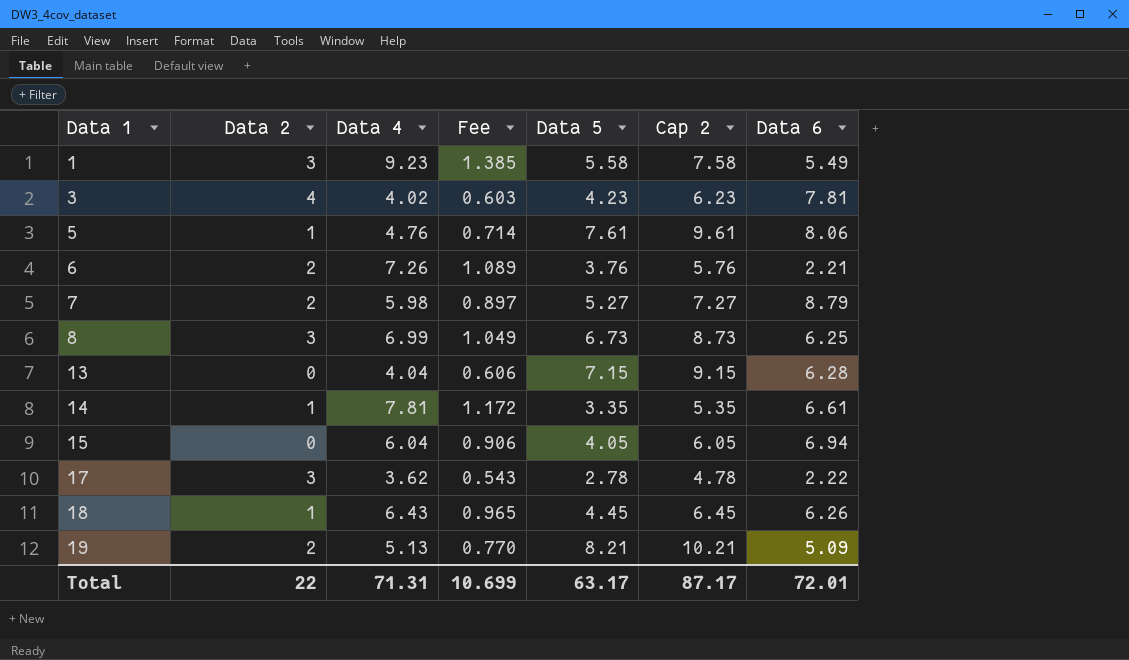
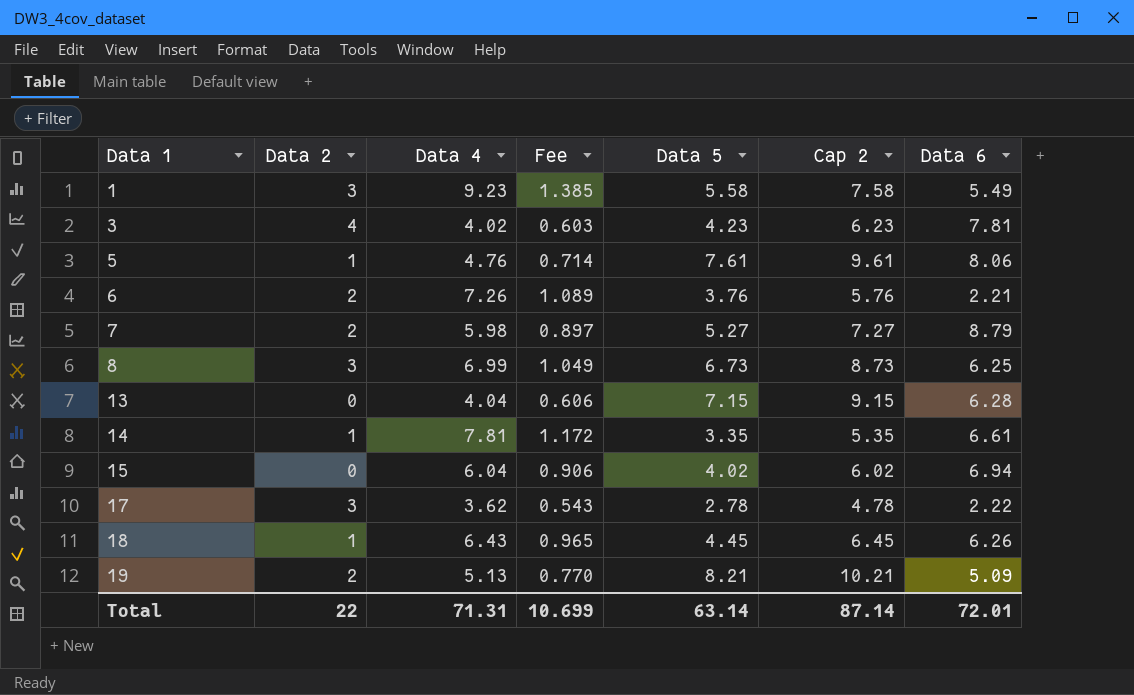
15 | Data 5: 4.05 -> 4.02
15 | Cap 2: 6.05 -> 6.02
Total | Data 5: 63.17 -> 63.14
Total | Cap 2: 87.17 -> 87.14

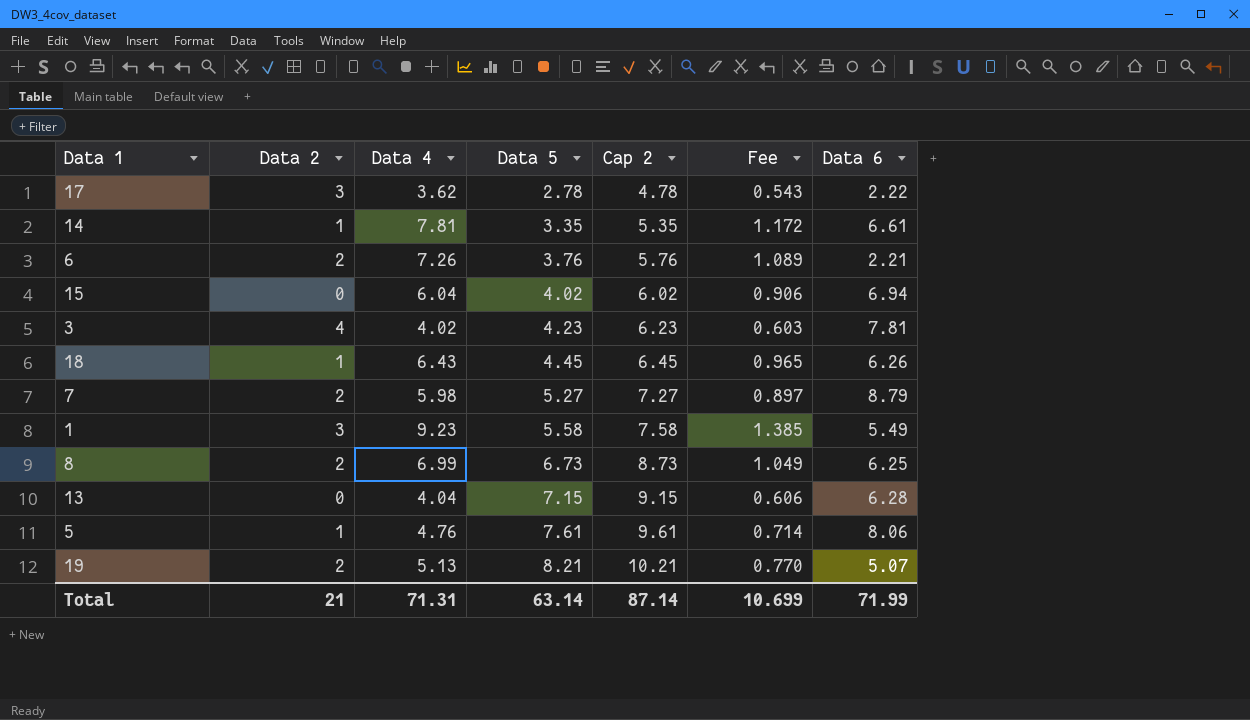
row order: Data 1 ascending -> Data 5 ascending
column Fee | position: 4 -> 6
8 | Data 2: 3 -> 2
19 | Data 6: 5.09 -> 5.07
Total | Data 2: 22 -> 21
Total | Data 6: 72.01 -> 71.99

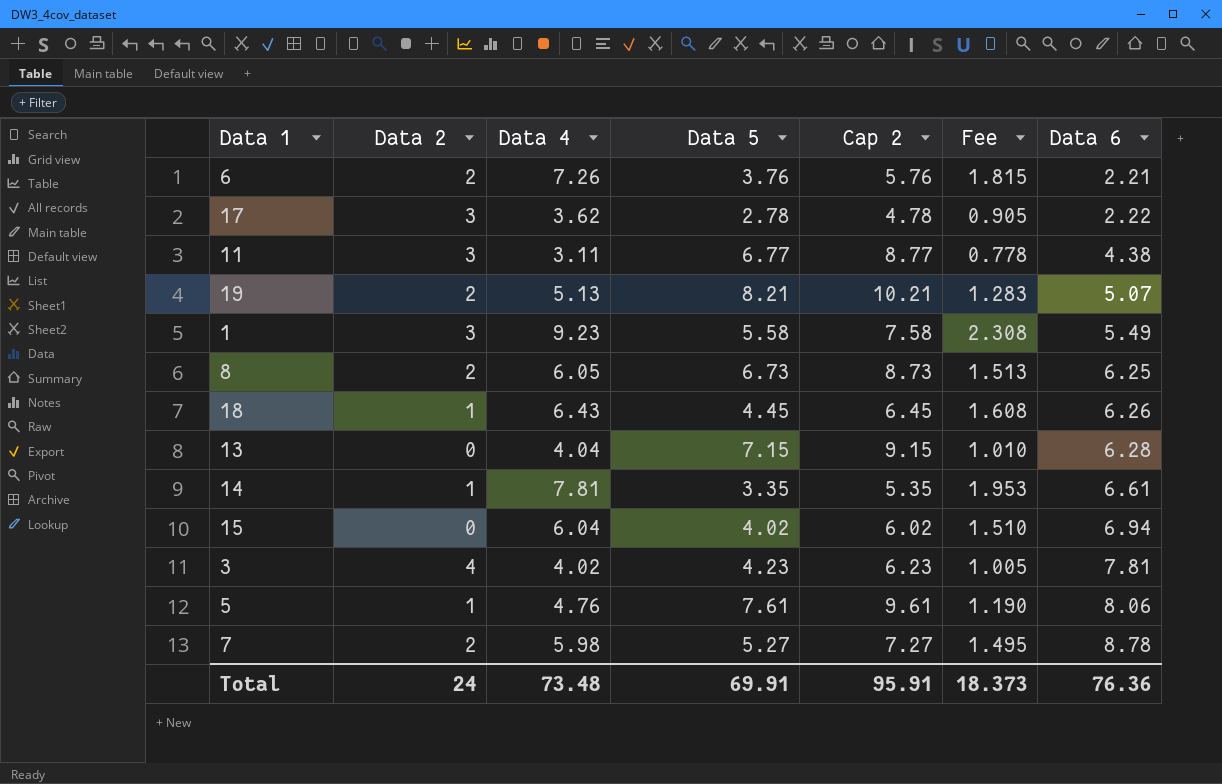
row order: Data 5 ascending -> Data 6 ascending
column Fee | formula: [Data 4] * 0.15 -> [Data 4] * 0.25
row 11: none -> 3 | 3.11 | 6.77 | 8.77 | 0.778 | 4.38
8 | Data 4: 6.99 -> 6.05
7 | Data 6: 8.79 -> 8.78
Total | Data 2: 21 -> 24
Total | Data 4: 71.31 -> 73.48
Total | Data 5: 63.14 -> 69.91
Total | Cap 2: 87.14 -> 95.91
Total | Fee: 10.699 -> 18.373
Total | Data 6: 71.99 -> 76.36

